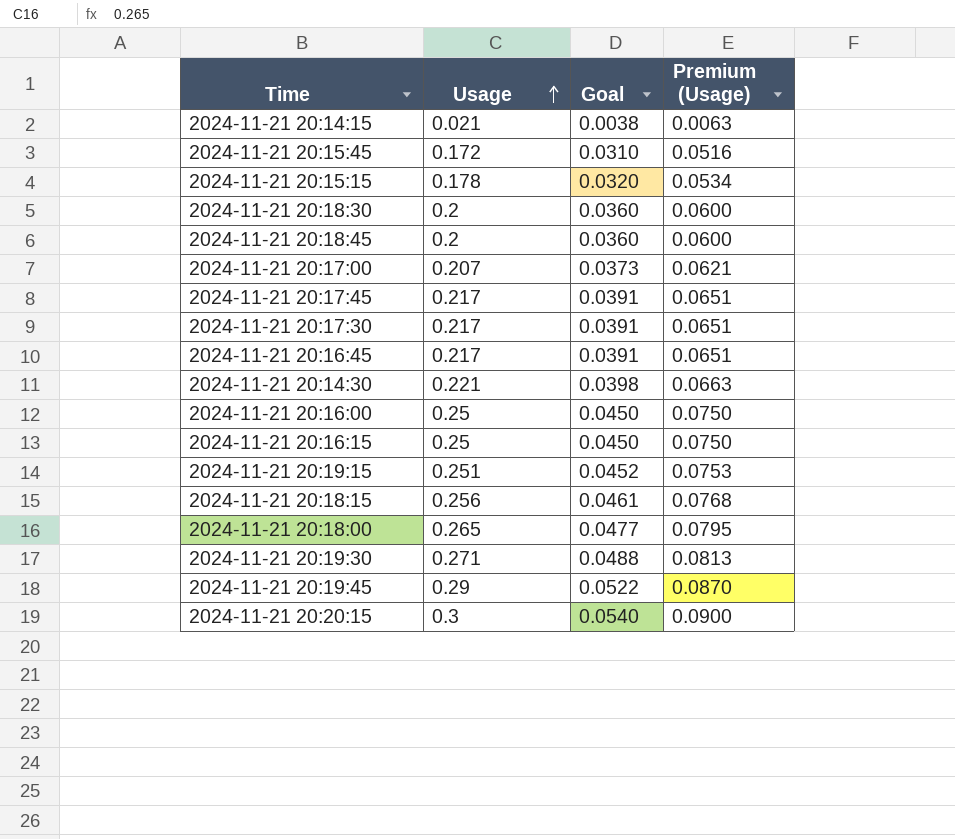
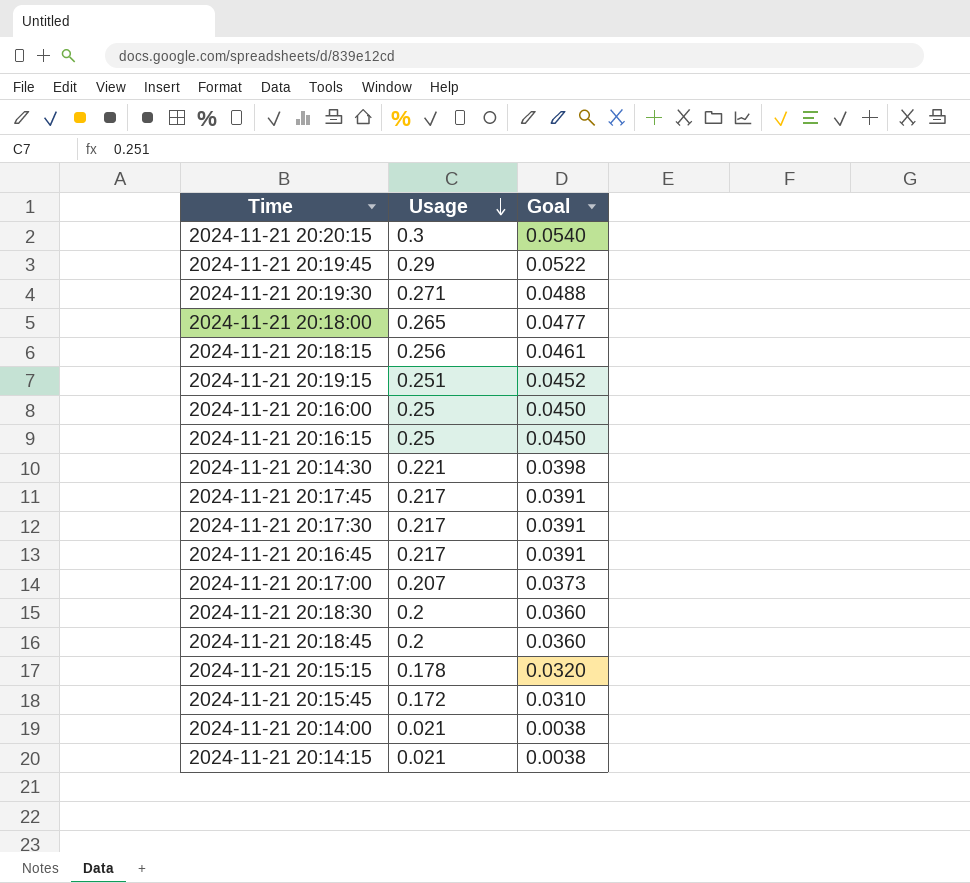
row order: Usage ascending -> Usage descending
column Premium (Usage) | formula: [Usage] * 0.3 -> none
row 2024-11-21 20:14:00: none -> 0.021 | 0.0038

